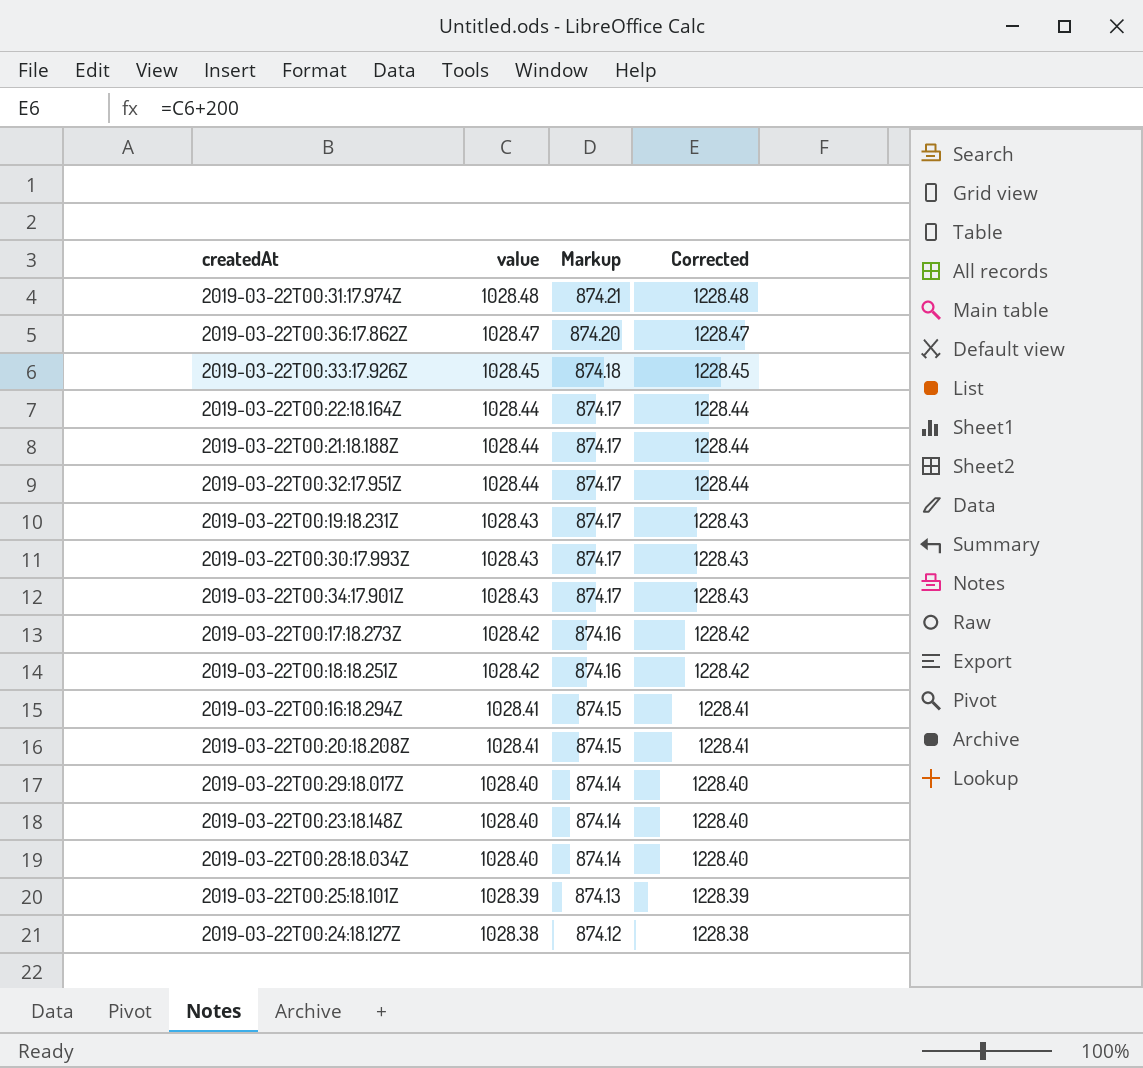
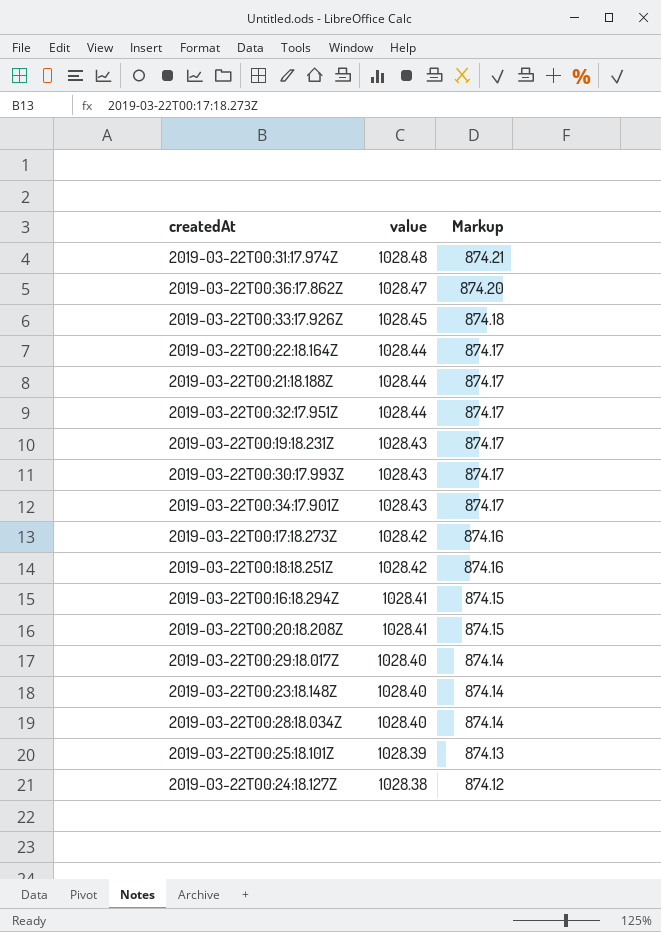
column Corrected | formula: [value] + 200 -> none

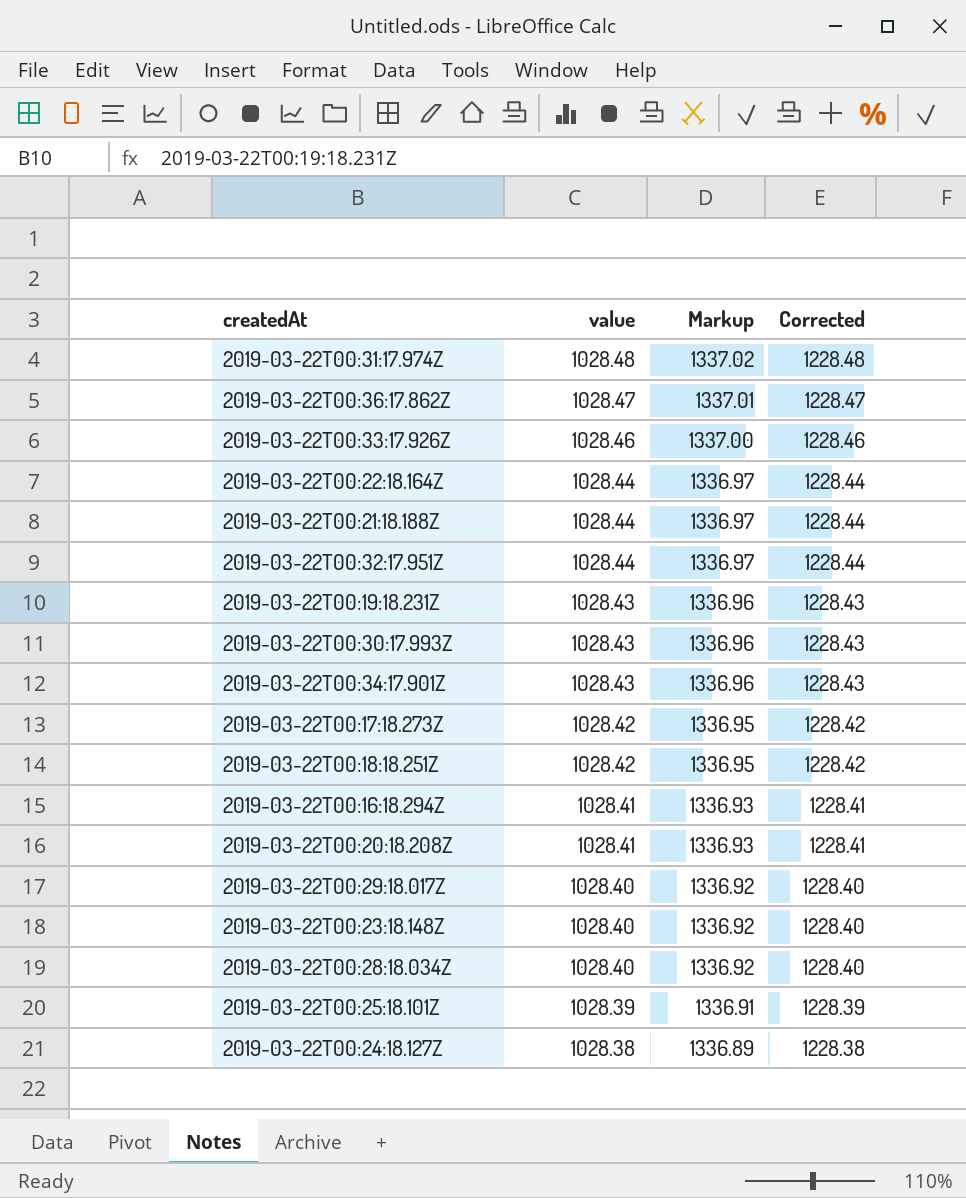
column Markup | formula: [value] * 0.85 -> [value] * 1.3
column Corrected | formula: none -> [value] + 200
2019-03-22T00:33:17.926Z | value: 1028.45 -> 1028.46

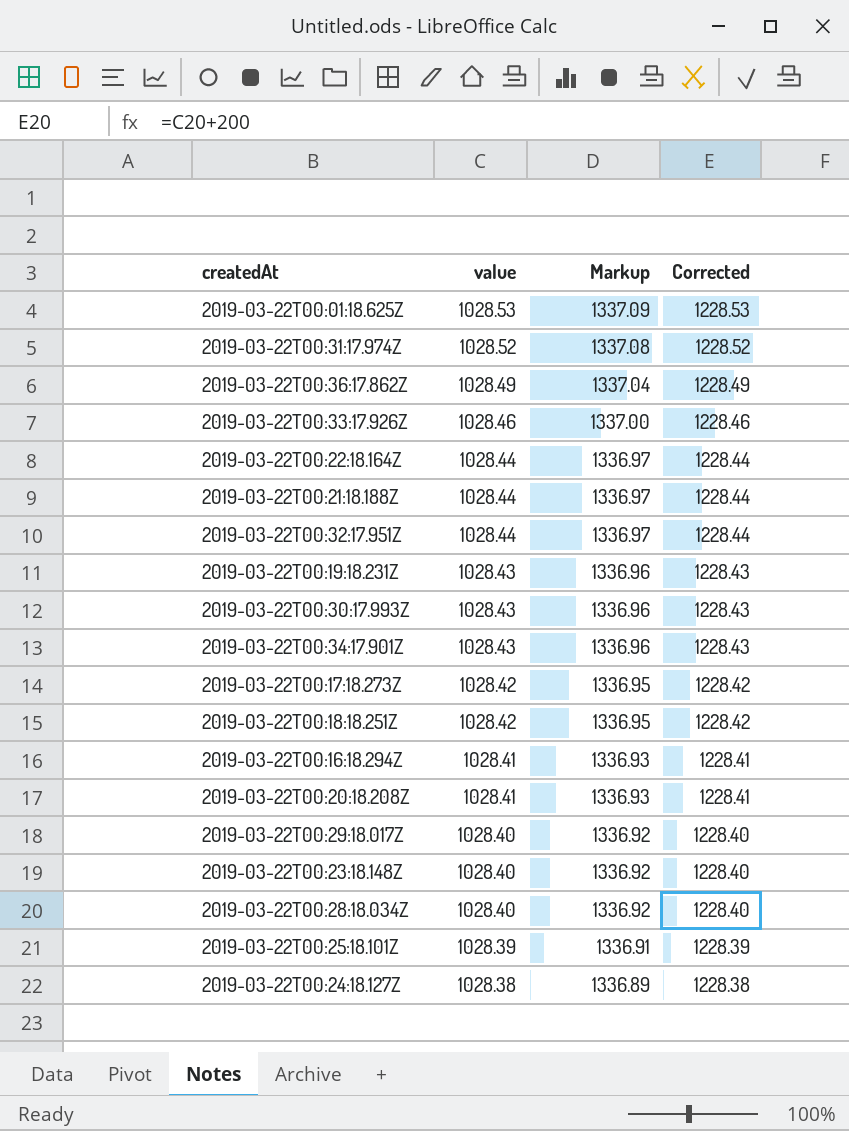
row 2019-03-22T00:01:18.625Z: none -> 1028.53 | 1337.09 | 1228.53
2019-03-22T00:31:17.974Z | value: 1028.48 -> 1028.52
2019-03-22T00:31:17.974Z | Markup: 1337.02 -> 1337.08
2019-03-22T00:31:17.974Z | Corrected: 1228.48 -> 1228.52
2019-03-22T00:36:17.862Z | value: 1028.47 -> 1028.49
2019-03-22T00:36:17.862Z | Markup: 1337.01 -> 1337.04
2019-03-22T00:36:17.862Z | Corrected: 1228.47 -> 1228.49

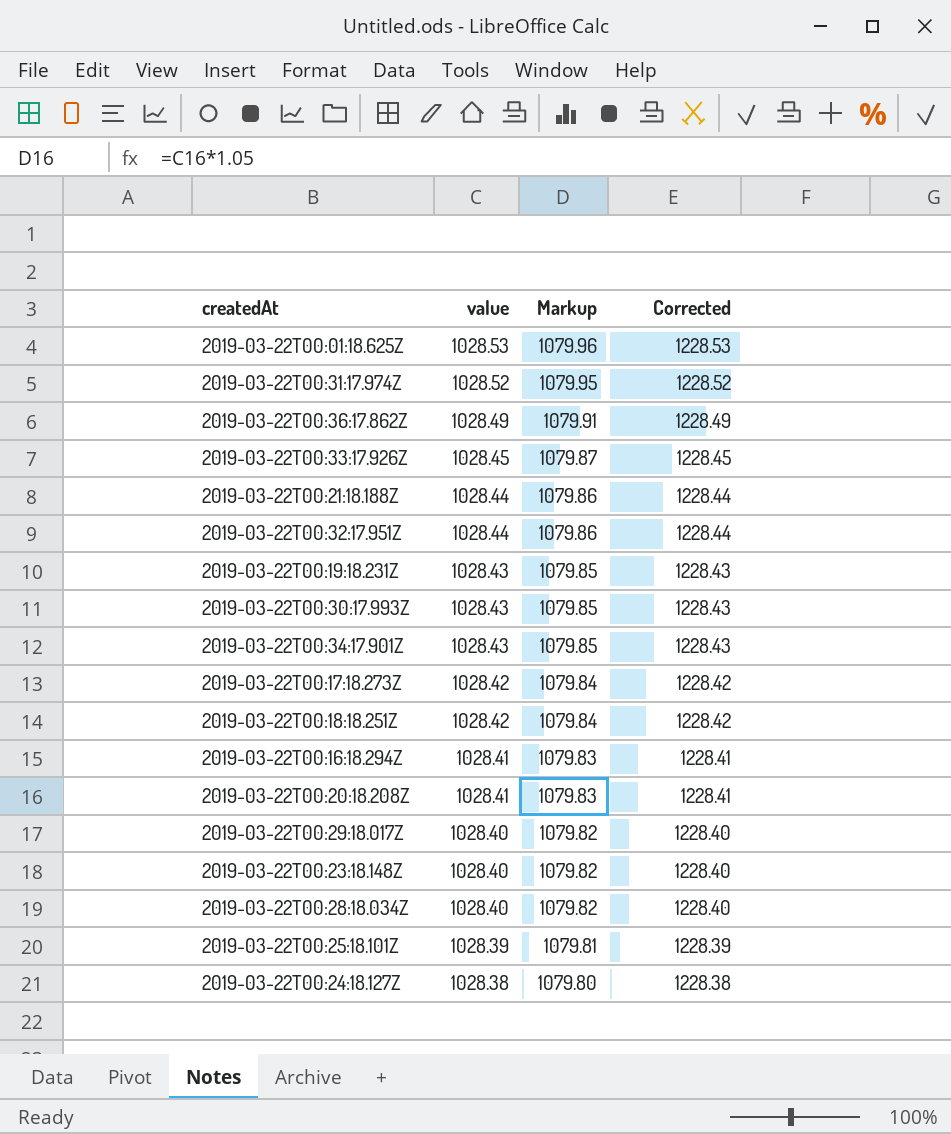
column Markup | formula: [value] * 1.3 -> [value] * 1.05
row 2019-03-22T00:22:18.164Z: 1028.44 | 1336.97 | 1228.44 -> none
2019-03-22T00:33:17.926Z | value: 1028.46 -> 1028.45
2019-03-22T00:33:17.926Z | Corrected: 1228.46 -> 1228.45

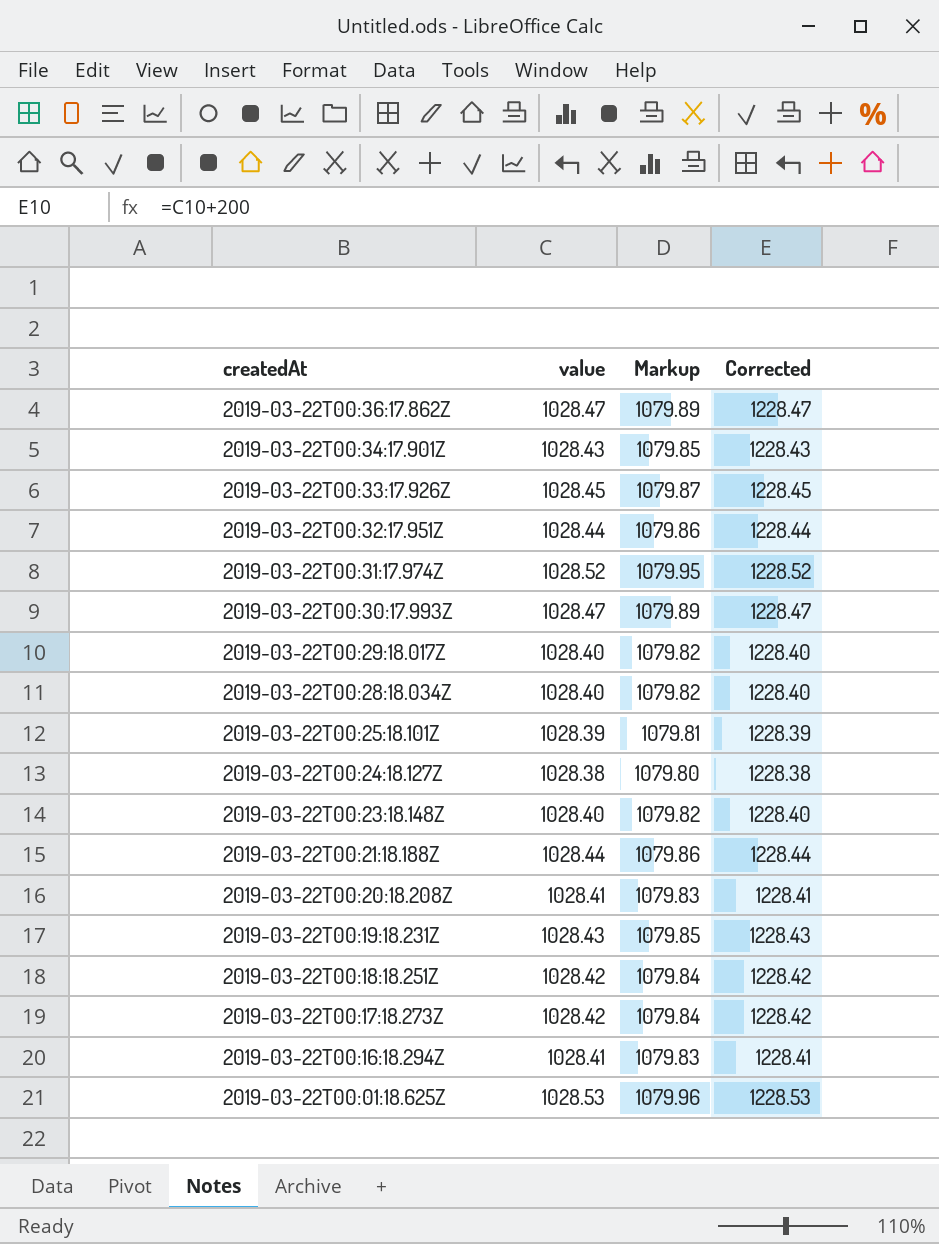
row order: value descending -> createdAt descending
2019-03-22T00:36:17.862Z | value: 1028.49 -> 1028.47
2019-03-22T00:36:17.862Z | Markup: 1079.91 -> 1079.89
2019-03-22T00:36:17.862Z | Corrected: 1228.49 -> 1228.47
2019-03-22T00:30:17.993Z | value: 1028.43 -> 1028.47
2019-03-22T00:30:17.993Z | Markup: 1079.85 -> 1079.89
2019-03-22T00:30:17.993Z | Corrected: 1228.43 -> 1228.47

